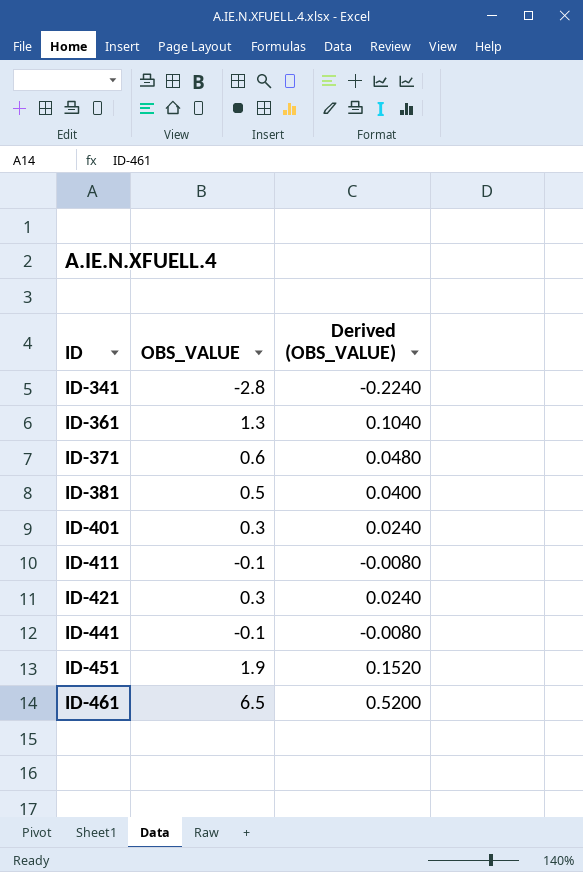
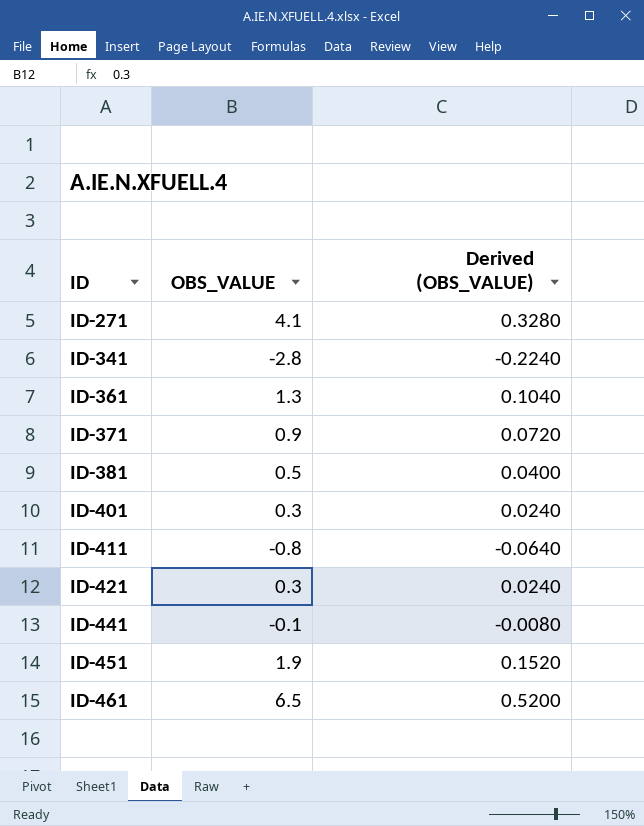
row ID-271: none -> 4.1 | 0.3280
ID-371 | OBS_VALUE: 0.6 -> 0.9
ID-371 | Derived (OBS_VALUE): 0.0480 -> 0.0720
ID-411 | OBS_VALUE: -0.1 -> -0.8
ID-411 | Derived (OBS_VALUE): -0.0080 -> -0.0640

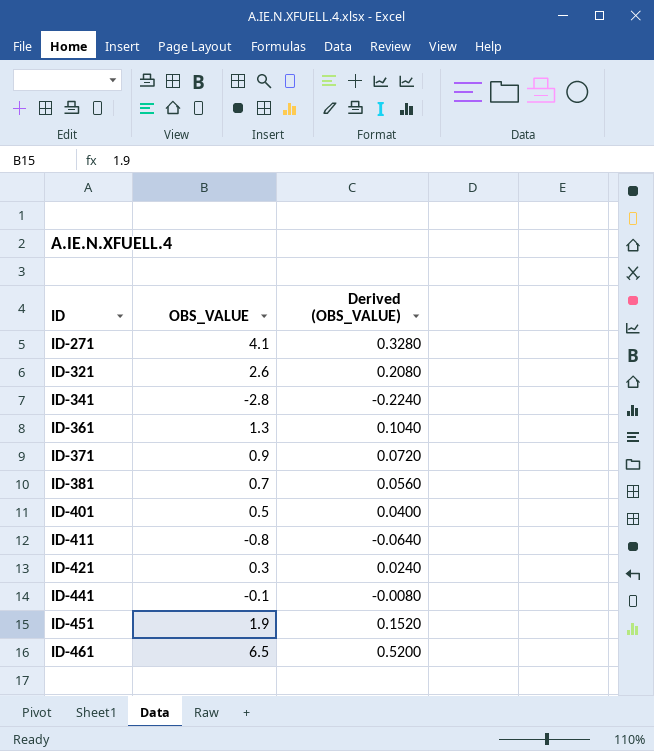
row ID-321: none -> 2.6 | 0.2080
ID-381 | OBS_VALUE: 0.5 -> 0.7
ID-381 | Derived (OBS_VALUE): 0.0400 -> 0.0560
ID-401 | OBS_VALUE: 0.3 -> 0.5
ID-401 | Derived (OBS_VALUE): 0.0240 -> 0.0400

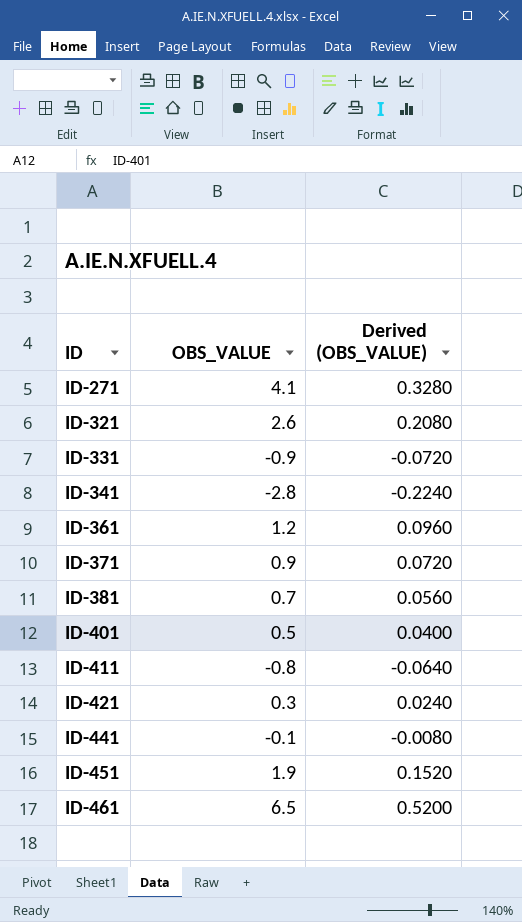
row ID-331: none -> -0.9 | -0.0720
ID-361 | OBS_VALUE: 1.3 -> 1.2
ID-361 | Derived (OBS_VALUE): 0.1040 -> 0.0960

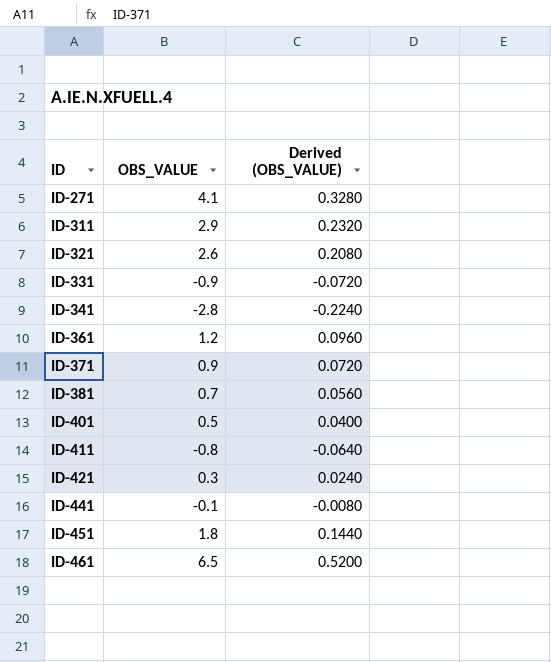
row ID-311: none -> 2.9 | 0.2320
ID-451 | OBS_VALUE: 1.9 -> 1.8
ID-451 | Derived (OBS_VALUE): 0.1520 -> 0.1440

